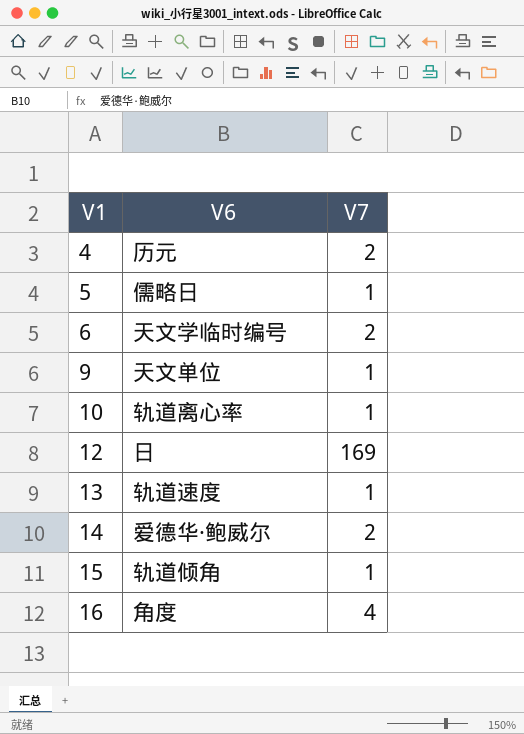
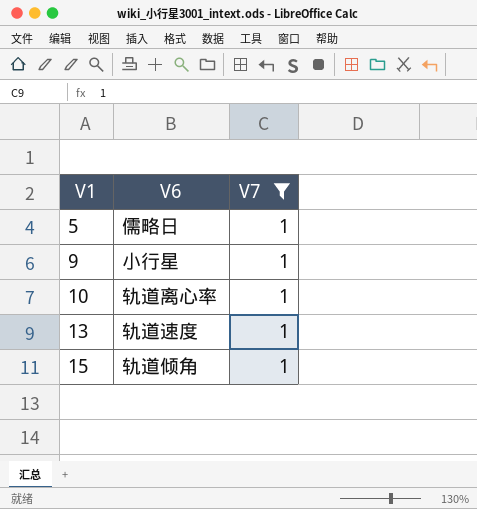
filter: none -> V7 = 1
9 | V6: 天文单位 -> 小行星

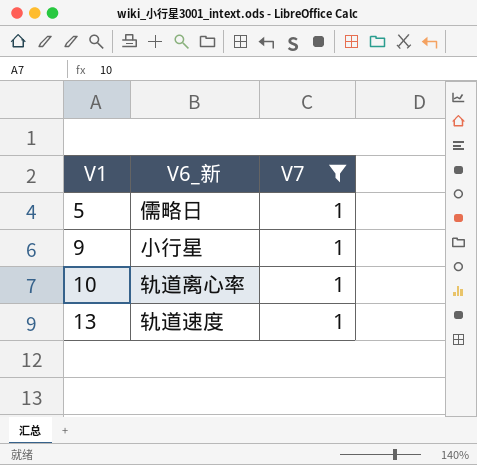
column name: V6 -> V6_新
row 15: 轨道倾角 | 1 -> none

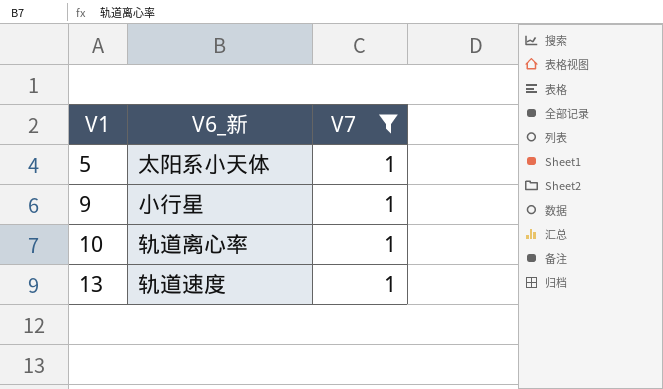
5 | V6_新: 儒略日 -> 太阳系小天体

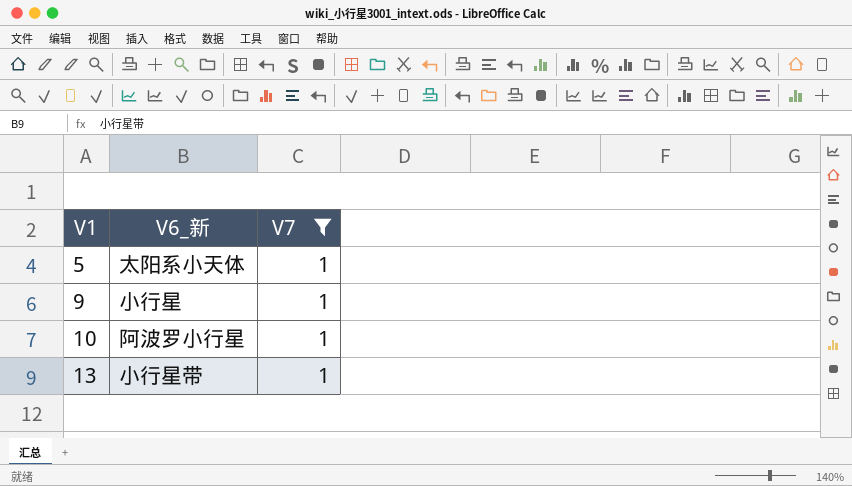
10 | V6_新: 轨道离心率 -> 阿波罗小行星
13 | V6_新: 轨道速度 -> 小行星带

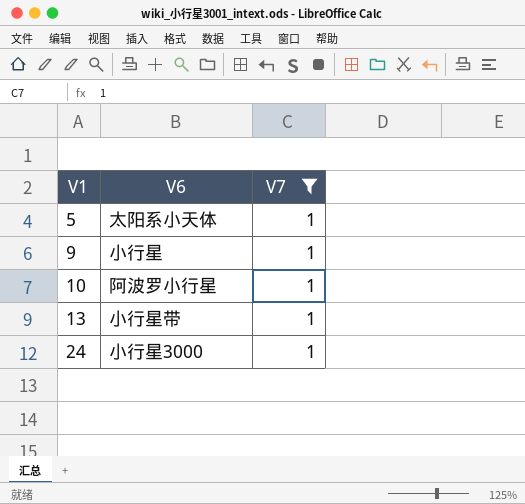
column name: V6_新 -> V6
row 24: none -> 小行星3000 | 1

